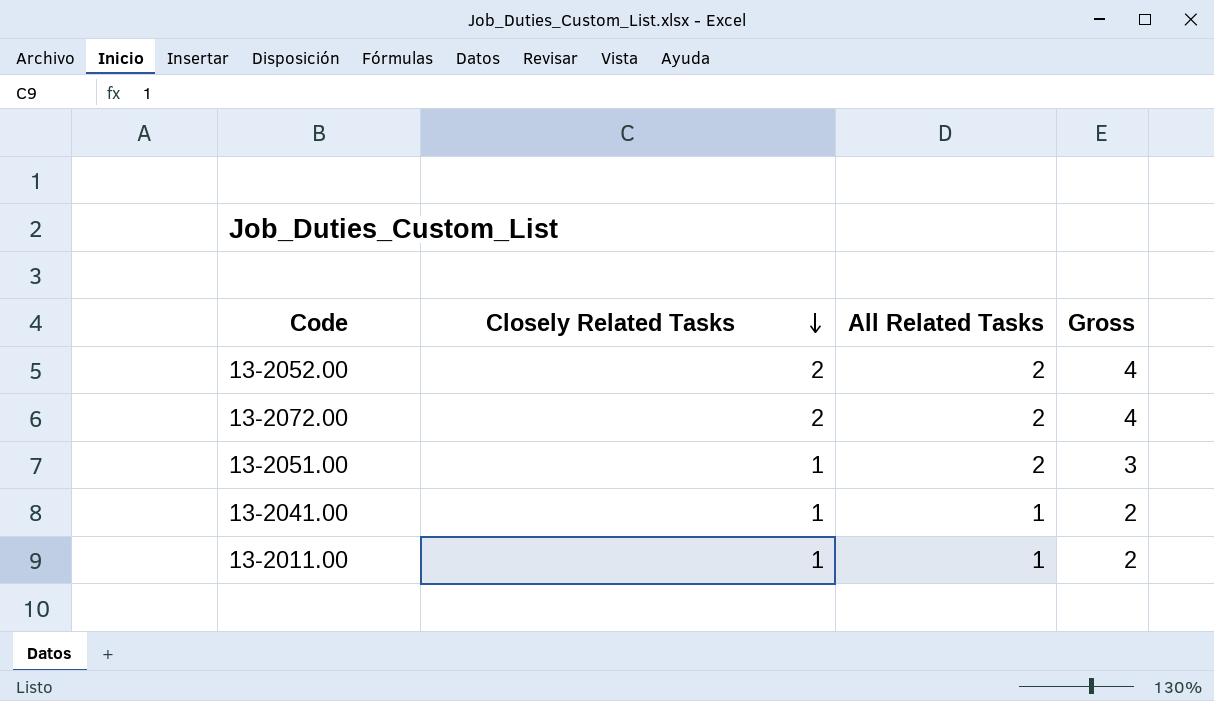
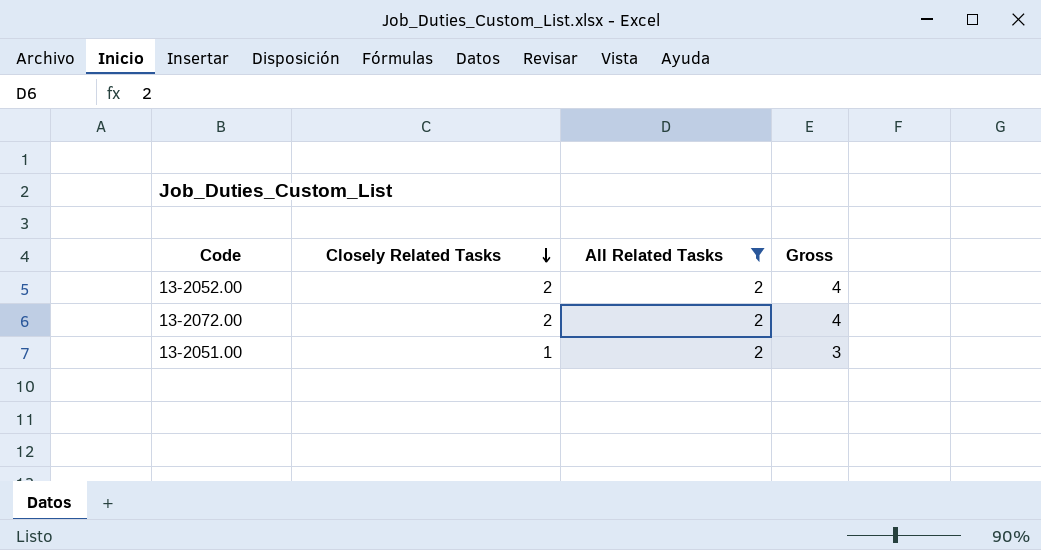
filter: none -> All Related Tasks = 2

